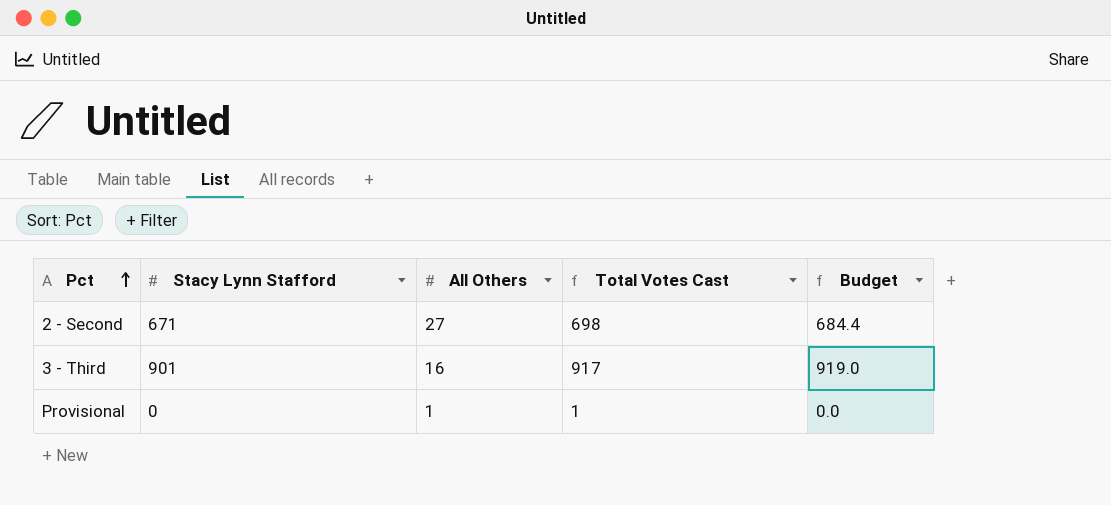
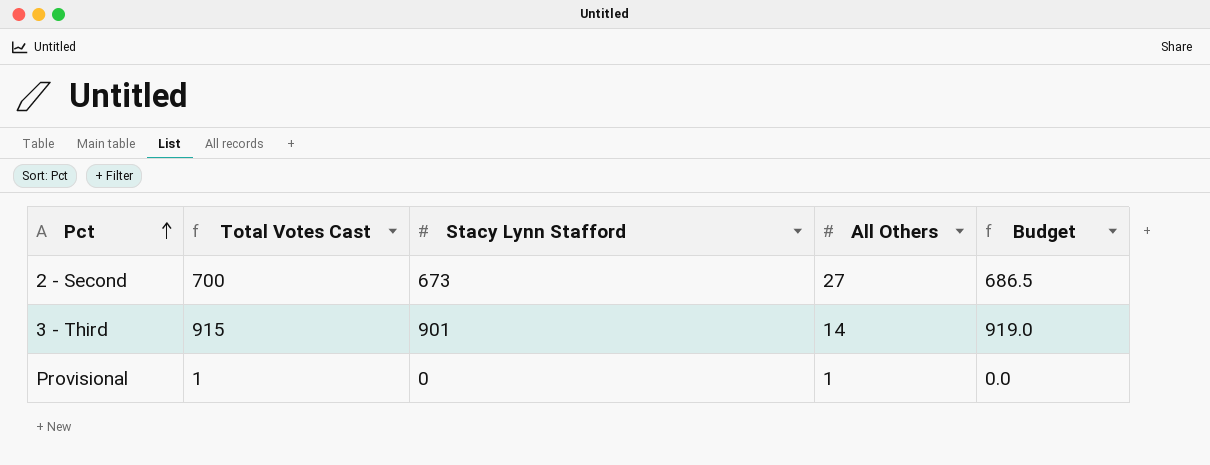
column Total Votes Cast | position: 4 -> 2
2 - Second | Total Votes Cast: 698 -> 700
2 - Second | Stacy Lynn Stafford: 671 -> 673
2 - Second | Budget: 684.4 -> 686.5
3 - Third | Total Votes Cast: 917 -> 915
3 - Third | All Others: 16 -> 14

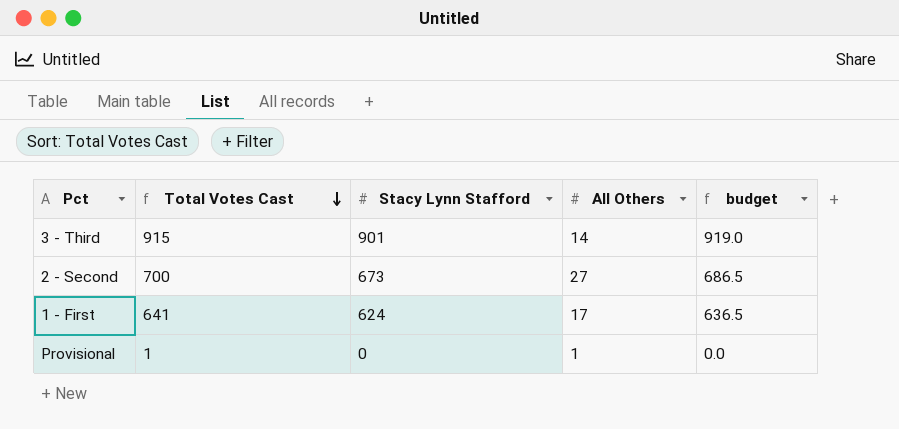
row order: Pct ascending -> Total Votes Cast descending
column name: Budget -> budget
row 1 - First: none -> 641 | 624 | 17 | 636.5

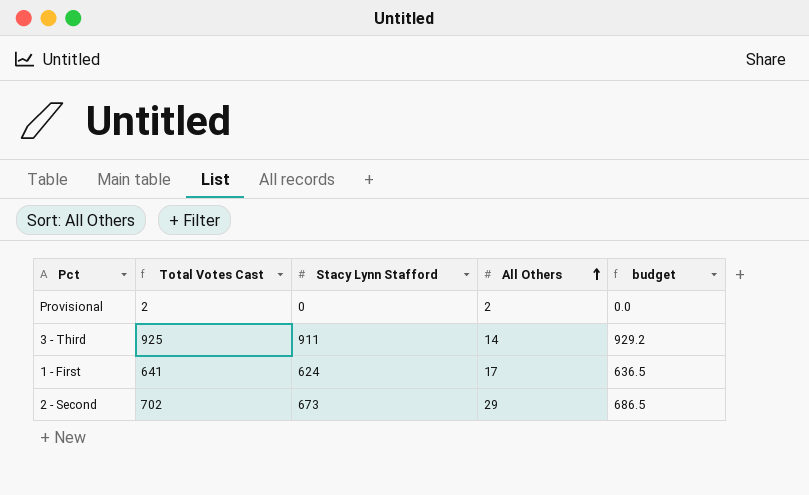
row order: Total Votes Cast descending -> All Others ascending
Provisional | Total Votes Cast: 1 -> 2
Provisional | All Others: 1 -> 2
3 - Third | Total Votes Cast: 915 -> 925
3 - Third | Stacy Lynn Stafford: 901 -> 911
3 - Third | budget: 919.0 -> 929.2
2 - Second | Total Votes Cast: 700 -> 702
2 - Second | All Others: 27 -> 29

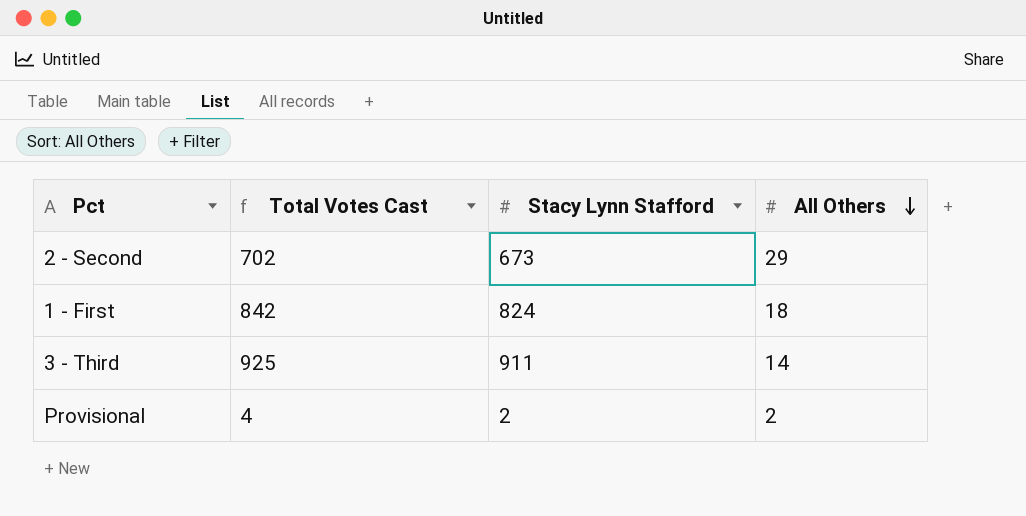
row order: All Others ascending -> All Others descending
column budget | formula: [Stacy Lynn Stafford] * 1.02 -> none
1 - First | Total Votes Cast: 641 -> 842
1 - First | Stacy Lynn Stafford: 624 -> 824
1 - First | All Others: 17 -> 18
Provisional | Total Votes Cast: 2 -> 4
Provisional | Stacy Lynn Stafford: 0 -> 2

